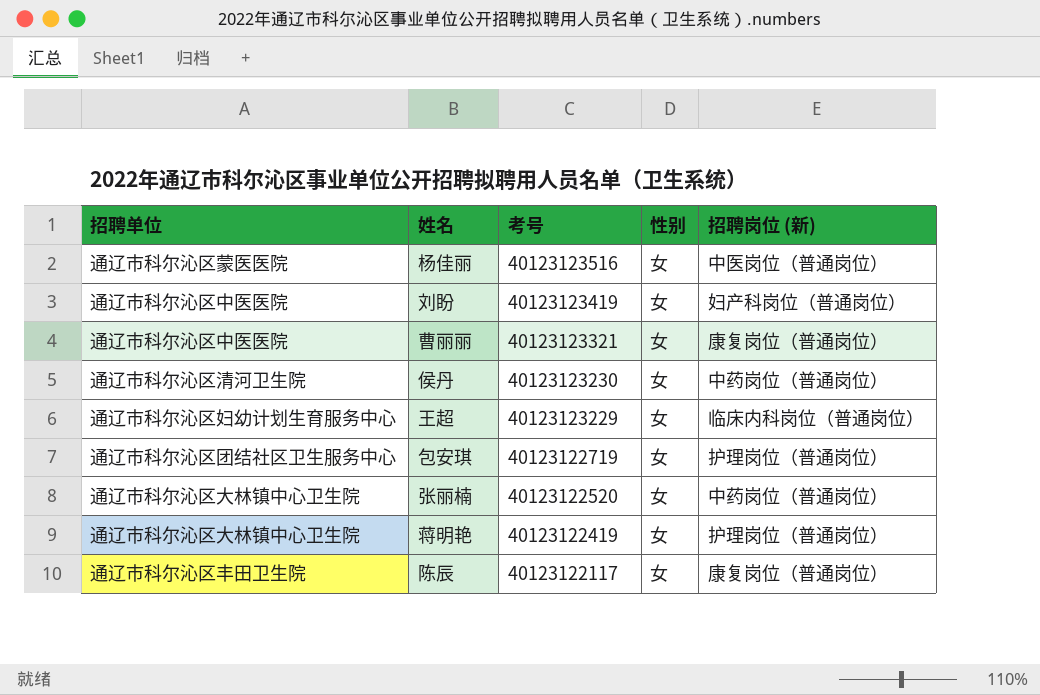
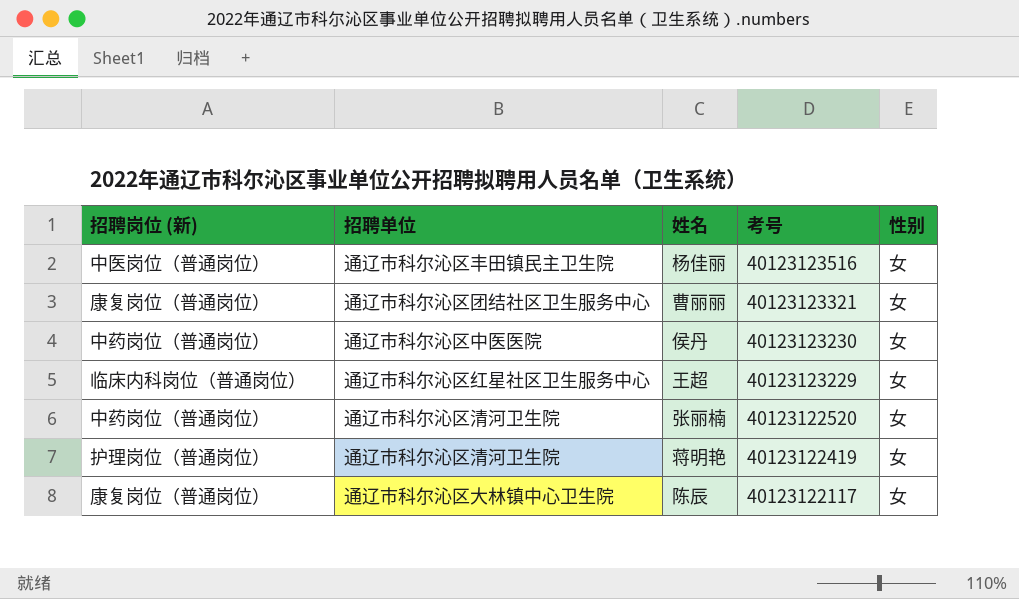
column 招聘岗位 (新) | position: 5 -> 1
row 刘盼: 通辽市科尔沁区中医医院 | 40123123419 | 女 | 妇产科岗位（普通岗位） -> none
row 包安琪: 通辽市科尔沁区团结社区卫生服务中心 | 40123122719 | 女 | 护理岗位（普通岗位） -> none
杨佳丽 | 招聘单位: 通辽市科尔沁区蒙医医院 -> 通辽市科尔沁区丰田镇民主卫生院
曹丽丽 | 招聘单位: 通辽市科尔沁区中医医院 -> 通辽市科尔沁区团结社区卫生服务中心
侯丹 | 招聘单位: 通辽市科尔沁区清河卫生院 -> 通辽市科尔沁区中医医院
王超 | 招聘单位: 通辽市科尔沁区妇幼计划生育服务中心 -> 通辽市科尔沁区红星社区卫生服务中心
张丽楠 | 招聘单位: 通辽市科尔沁区大林镇中心卫生院 -> 通辽市科尔沁区清河卫生院
蒋明艳 | 招聘单位: 通辽市科尔沁区大林镇中心卫生院 -> 通辽市科尔沁区清河卫生院
陈辰 | 招聘单位: 通辽市科尔沁区丰田卫生院 -> 通辽市科尔沁区大林镇中心卫生院

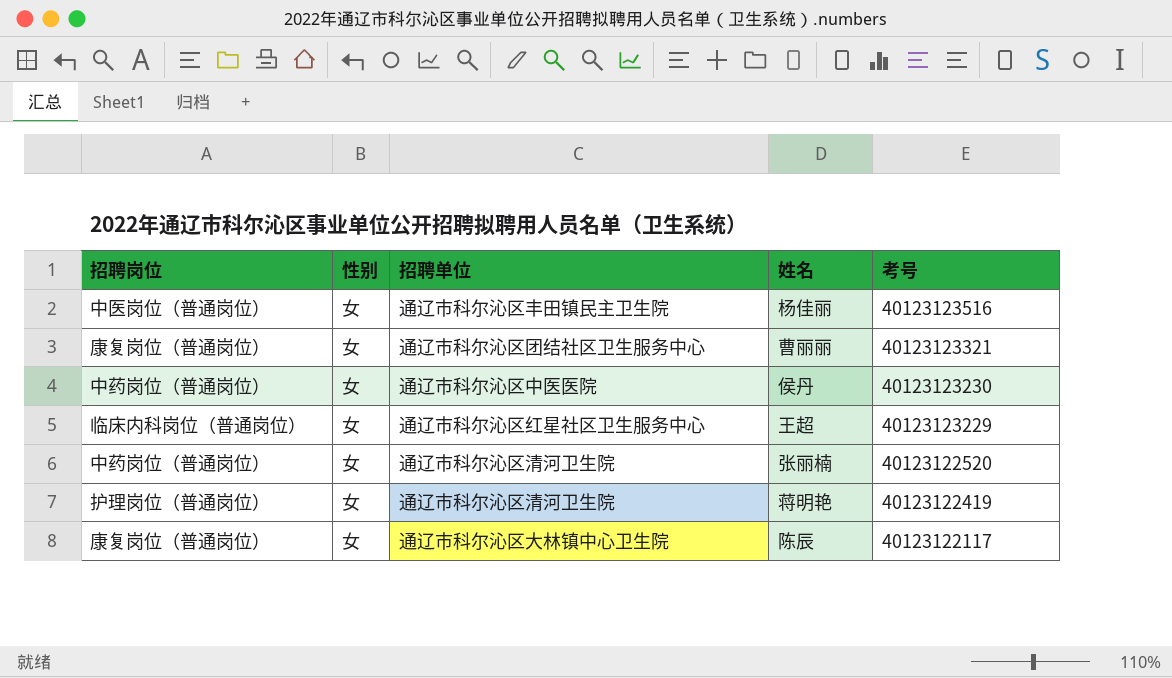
column name: 招聘岗位 (新) -> 招聘岗位
column 性别 | position: 5 -> 2

